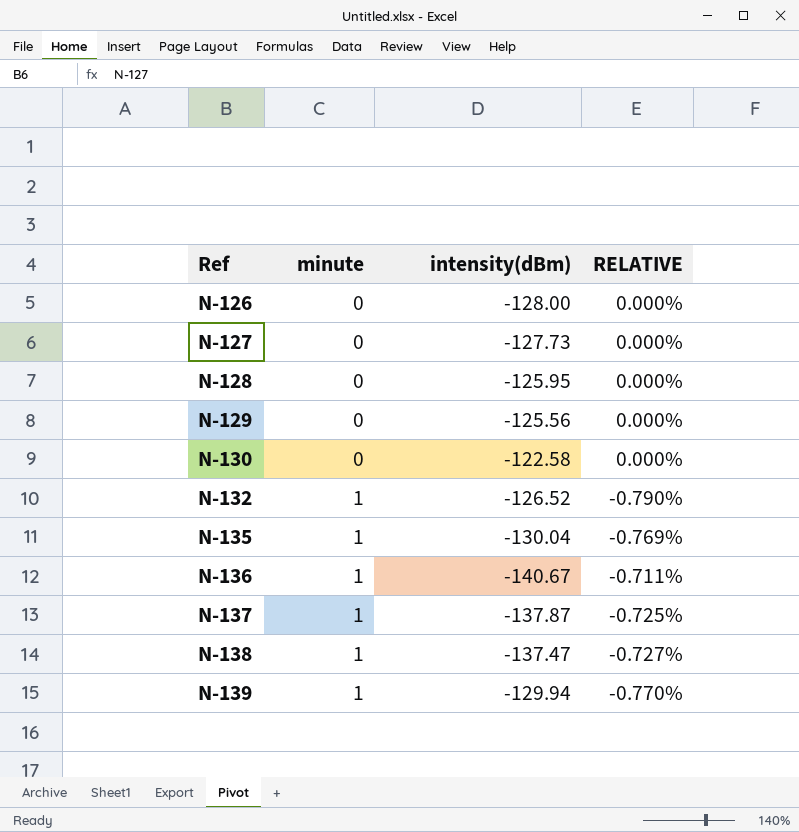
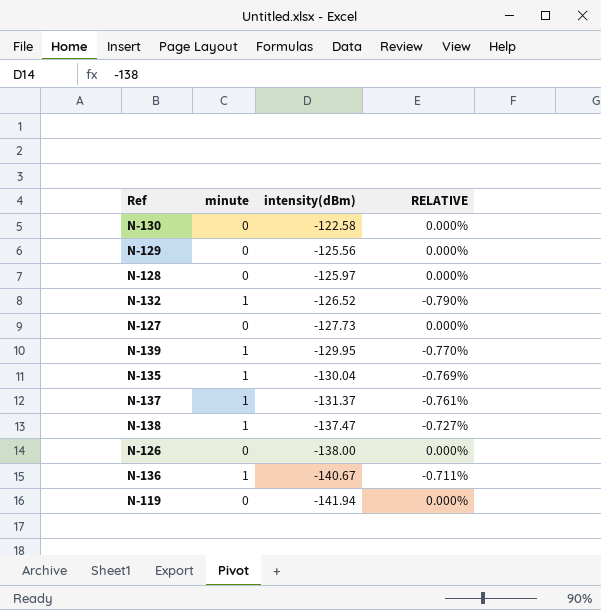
row order: Ref ascending -> intensity(dBm) descending
N-128 | intensity(dBm): -125.95 -> -125.97
N-139 | intensity(dBm): -129.94 -> -129.95
N-137 | intensity(dBm): -137.87 -> -131.37
N-137 | RELATIVE: -0.725% -> -0.761%
N-126 | intensity(dBm): -128.00 -> -138.00
row N-119: none -> 0 | -141.94 | 0.000%

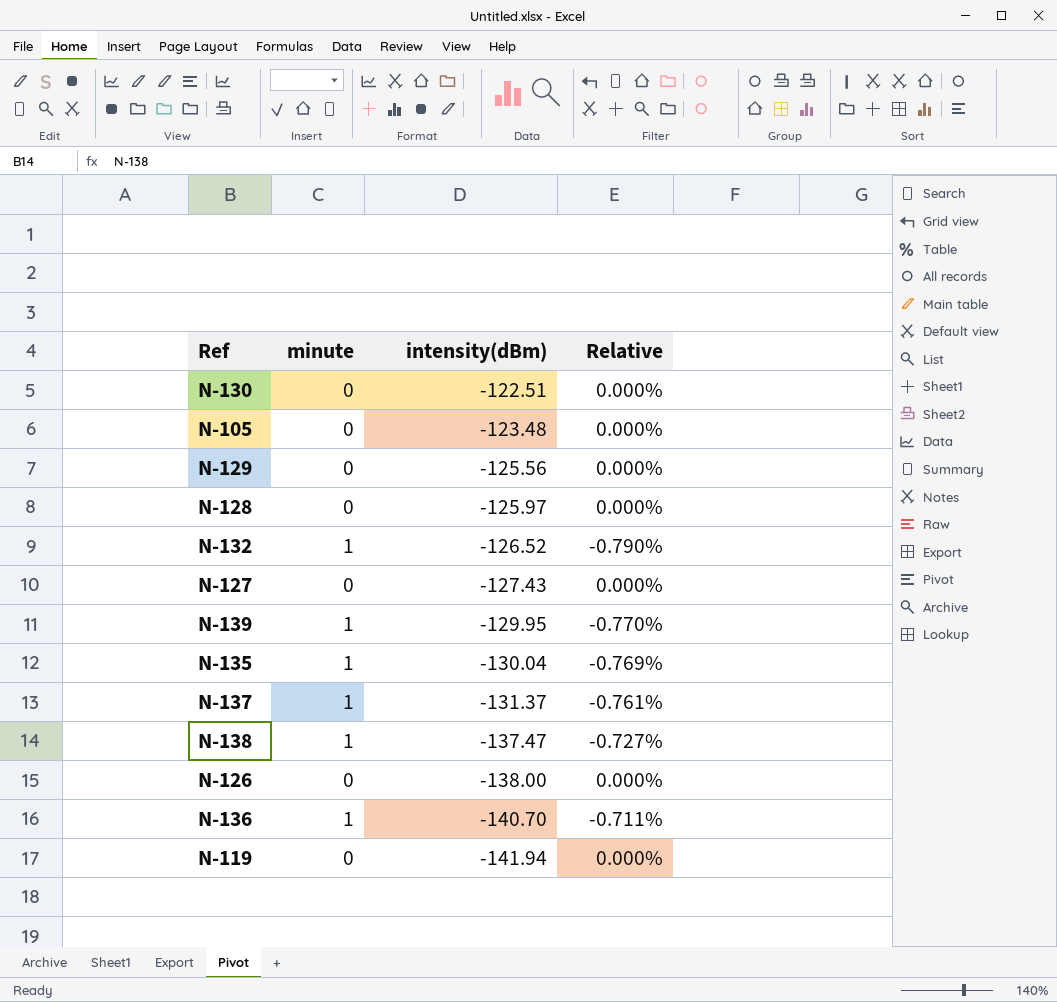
column name: RELATIVE -> Relative
N-130 | intensity(dBm): -122.58 -> -122.51
row N-105: none -> 0 | -123.48 | 0.000%
N-127 | intensity(dBm): -127.73 -> -127.43
N-136 | intensity(dBm): -140.67 -> -140.70

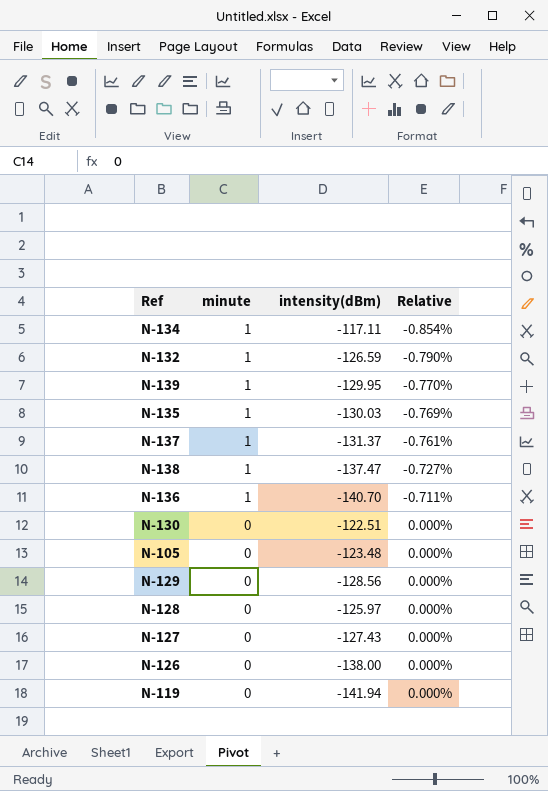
row order: intensity(dBm) descending -> minute descending
row N-134: none -> 1 | -117.11 | -0.854%
N-132 | intensity(dBm): -126.52 -> -126.59
N-135 | intensity(dBm): -130.04 -> -130.03
N-129 | intensity(dBm): -125.56 -> -128.56

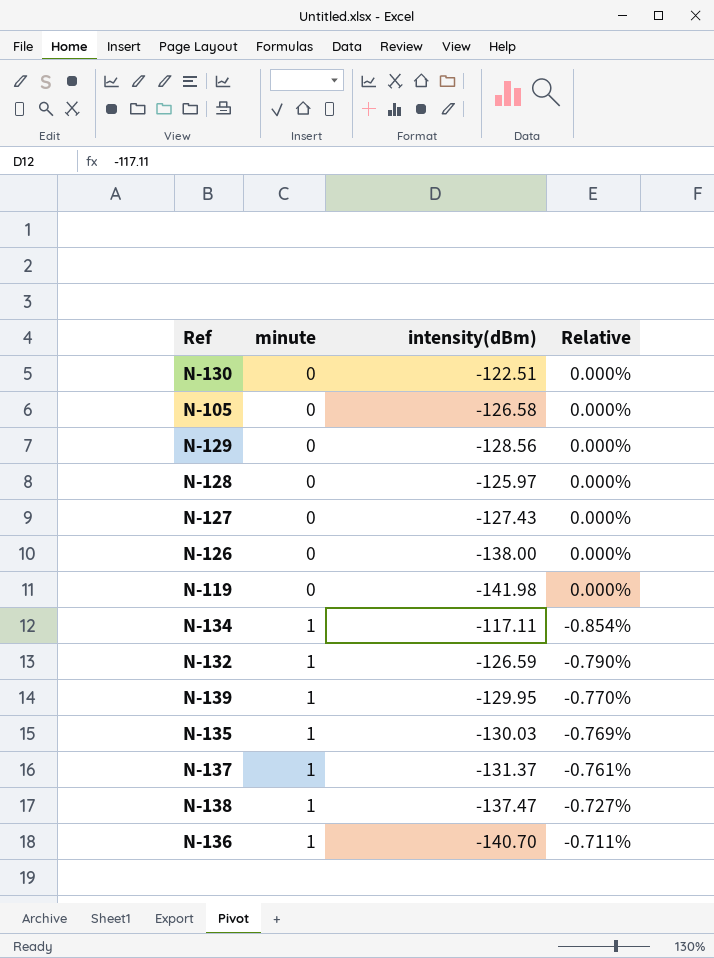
row order: minute descending -> minute ascending
N-105 | intensity(dBm): -123.48 -> -126.58
N-119 | intensity(dBm): -141.94 -> -141.98

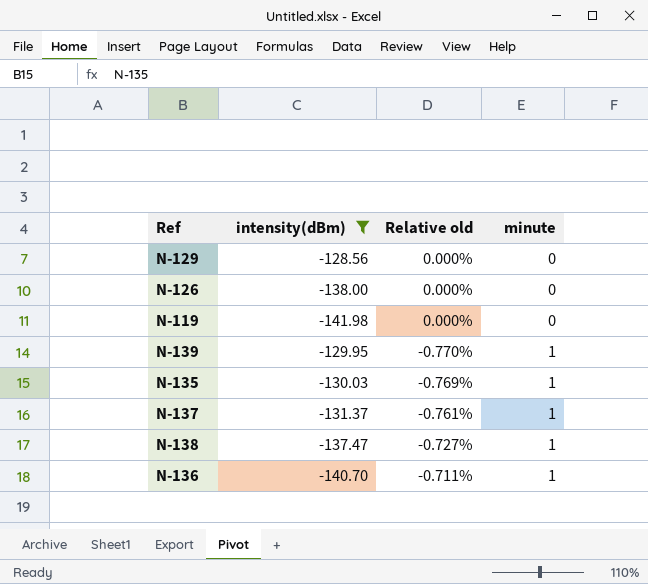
filter: none -> intensity(dBm) <= -128.56
column name: Relative -> Relative old
column minute | position: 2 -> 4

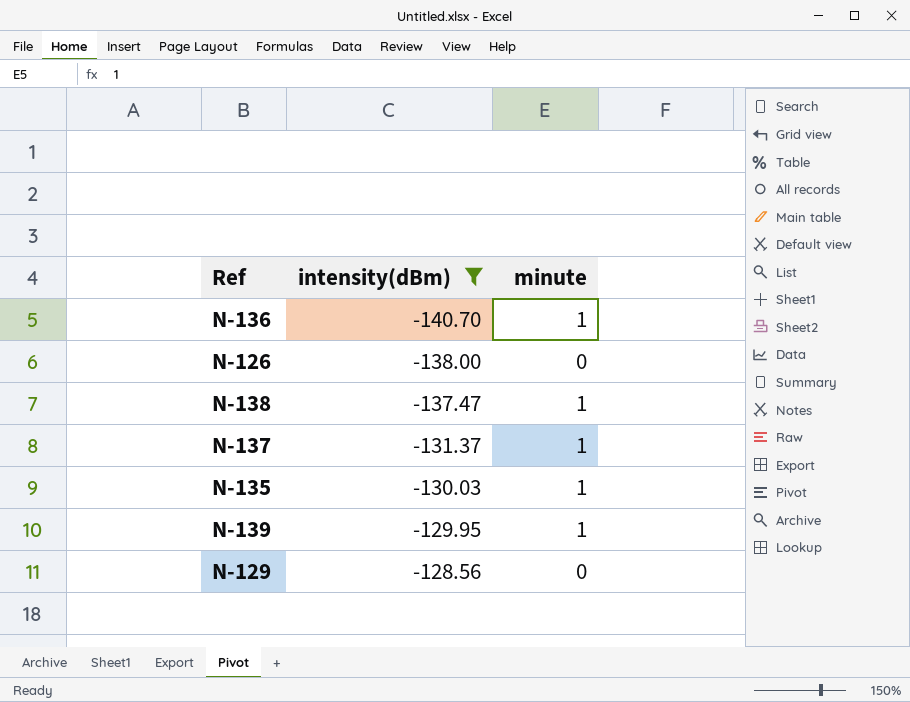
row order: minute ascending -> intensity(dBm) ascending
column Relative old | formula: [minute] / [intensity(dBm)] -> none
row N-119: -141.98 | 0.000% | 0 -> none

